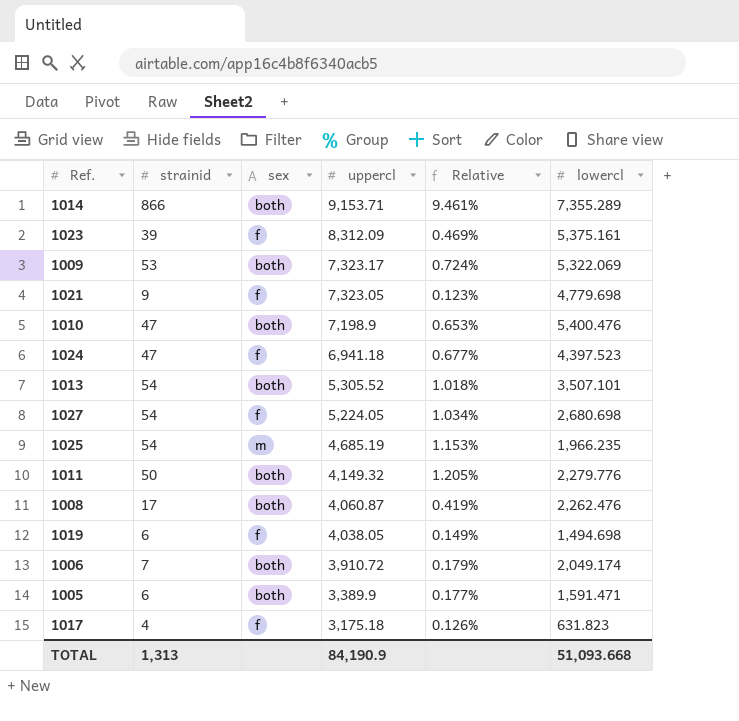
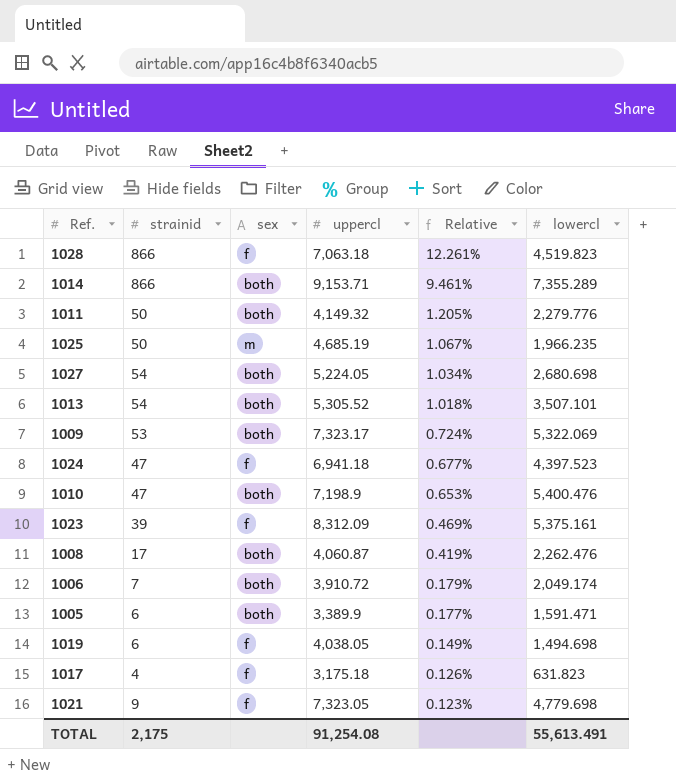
row order: uppercl descending -> Relative descending
row 1028: none -> 866 | f | 7,063.18 | 12.261% | 4,519.823
1025 | strainid: 54 -> 50
1025 | Relative: 1.153% -> 1.067%
1027 | sex: f -> both
TOTAL | strainid: 1,313 -> 2,175
TOTAL | uppercl: 84,190.9 -> 91,254.08
TOTAL | lowercl: 51,093.668 -> 55,613.491

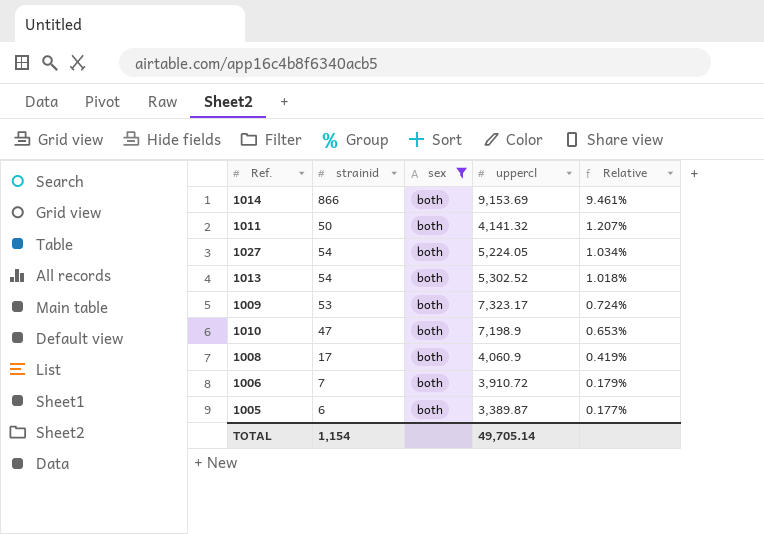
filter: none -> sex = both
column lowercl | position: 6 -> none
1014 | uppercl: 9,153.71 -> 9,153.69
1011 | uppercl: 4,149.32 -> 4,141.32
1011 | Relative: 1.205% -> 1.207%
1013 | uppercl: 5,305.52 -> 5,302.52
1008 | uppercl: 4,060.87 -> 4,060.9
1005 | uppercl: 3,389.9 -> 3,389.87
TOTAL | strainid: 2,175 -> 1,154
TOTAL | uppercl: 91,254.08 -> 49,705.14

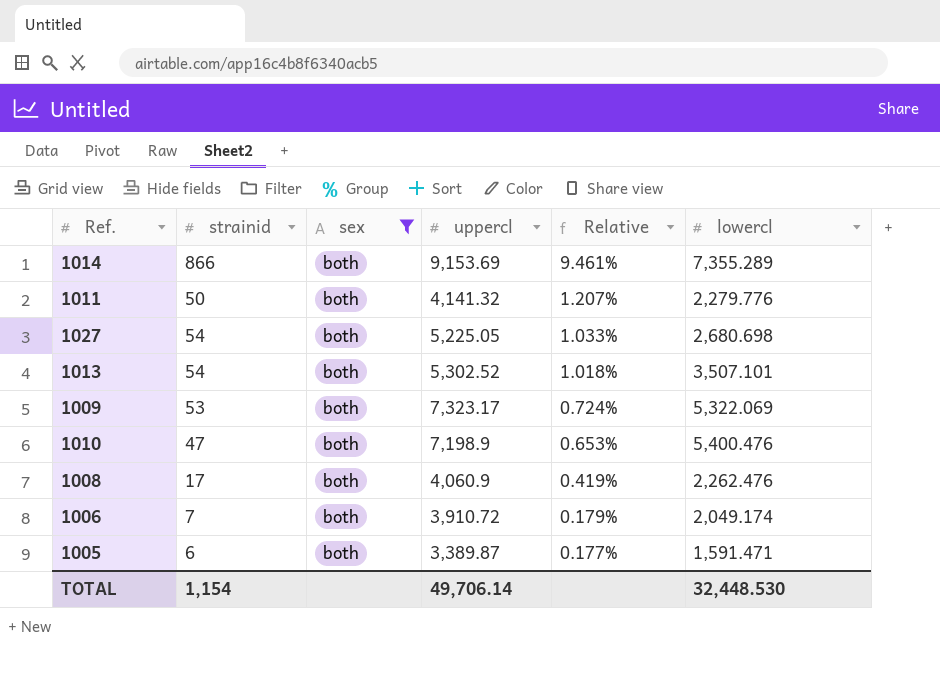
column lowercl | position: none -> 6
1027 | uppercl: 5,224.05 -> 5,225.05
1027 | Relative: 1.034% -> 1.033%
TOTAL | uppercl: 49,705.14 -> 49,706.14

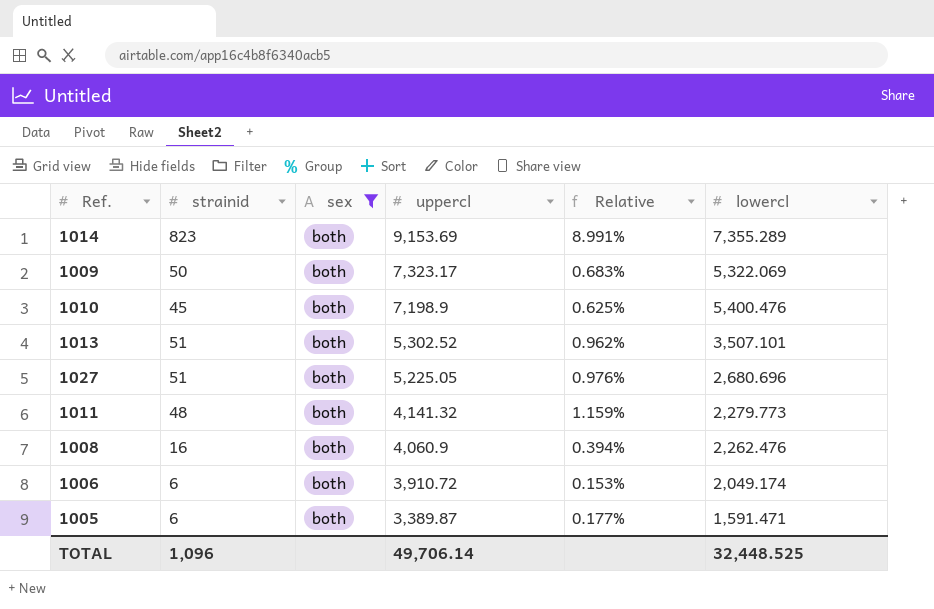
row order: Relative descending -> uppercl descending
1014 | strainid: 866 -> 823
1014 | Relative: 9.461% -> 8.991%
1009 | strainid: 53 -> 50
1009 | Relative: 0.724% -> 0.683%
1010 | strainid: 47 -> 45
1010 | Relative: 0.653% -> 0.625%
1013 | strainid: 54 -> 51
1013 | Relative: 1.018% -> 0.962%
1027 | strainid: 54 -> 51
1027 | Relative: 1.033% -> 0.976%
1027 | lowercl: 2,680.698 -> 2,680.696
1011 | strainid: 50 -> 48
1011 | Relative: 1.207% -> 1.159%
1011 | lowercl: 2,279.776 -> 2,279.773
1008 | strainid: 17 -> 16
1008 | Relative: 0.419% -> 0.394%
1006 | strainid: 7 -> 6
1006 | Relative: 0.179% -> 0.153%
TOTAL | strainid: 1,154 -> 1,096
TOTAL | lowercl: 32,448.530 -> 32,448.525

